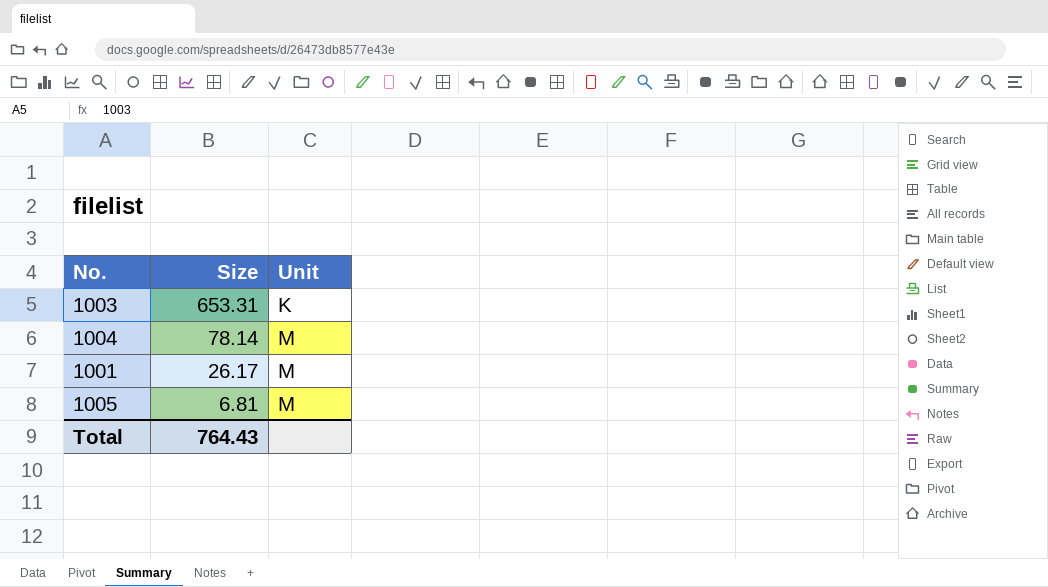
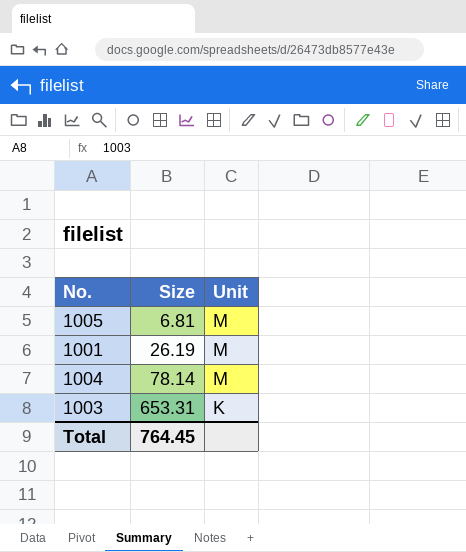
row order: Size descending -> Size ascending
1001 | Size: 26.17 -> 26.19
Total | Size: 764.43 -> 764.45

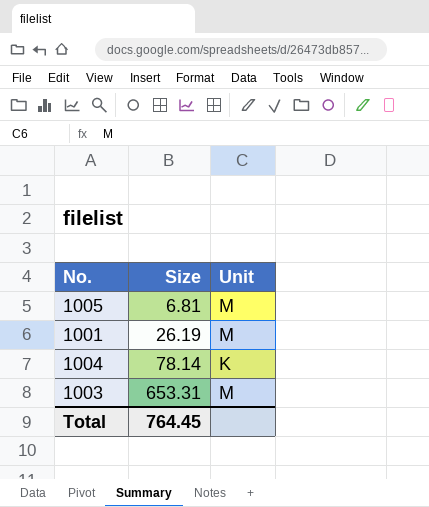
1004 | Unit: M -> K
1003 | Unit: K -> M

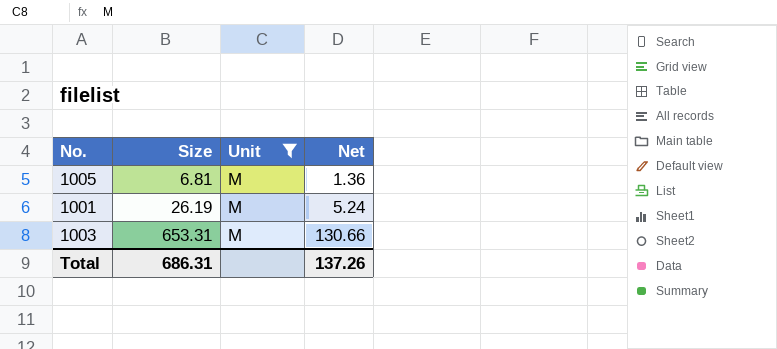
filter: none -> Unit = M
column Net | formula: none -> [Size] * 0.2
Total | Size: 764.45 -> 686.31

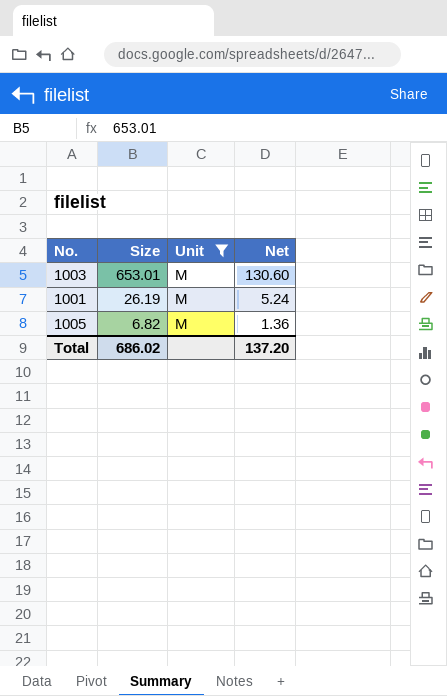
row order: Size ascending -> Size descending
1003 | Size: 653.31 -> 653.01
1003 | Net: 130.66 -> 130.60
1005 | Size: 6.81 -> 6.82
Total | Size: 686.31 -> 686.02
Total | Net: 137.26 -> 137.20

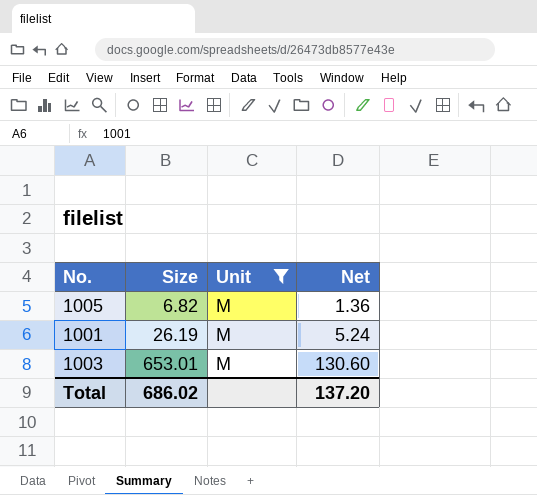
row order: Size descending -> Size ascending

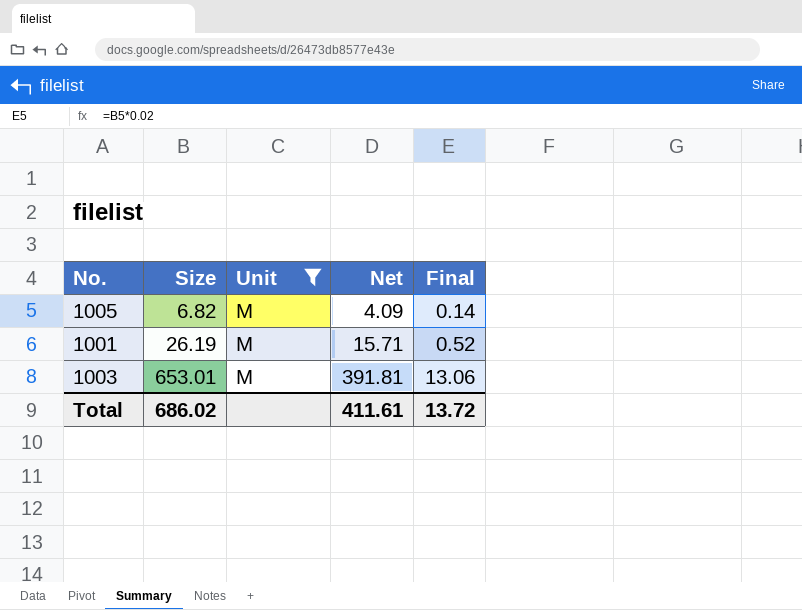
column Net | formula: [Size] * 0.2 -> [Size] * 0.6
column Final | formula: none -> [Size] * 0.02
Total | Net: 137.20 -> 411.61

